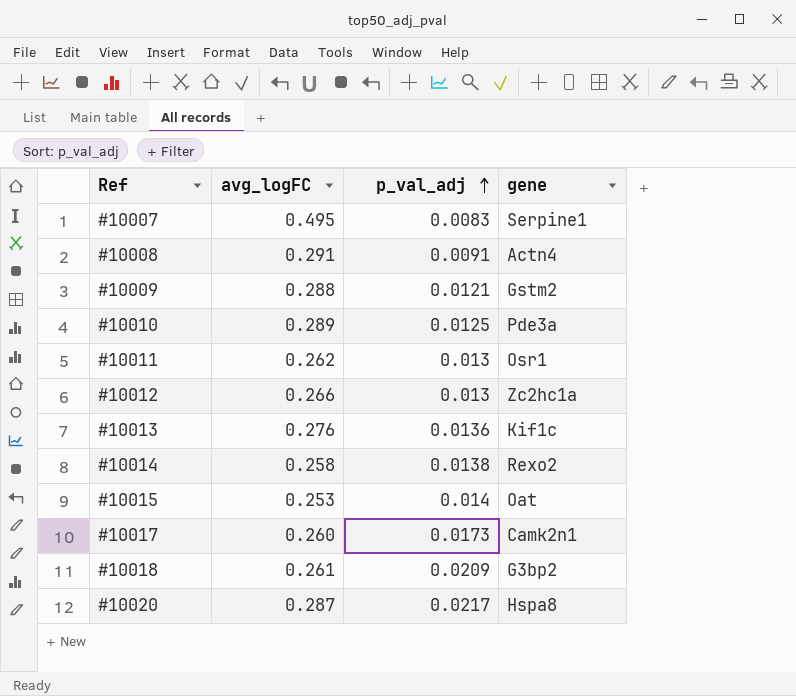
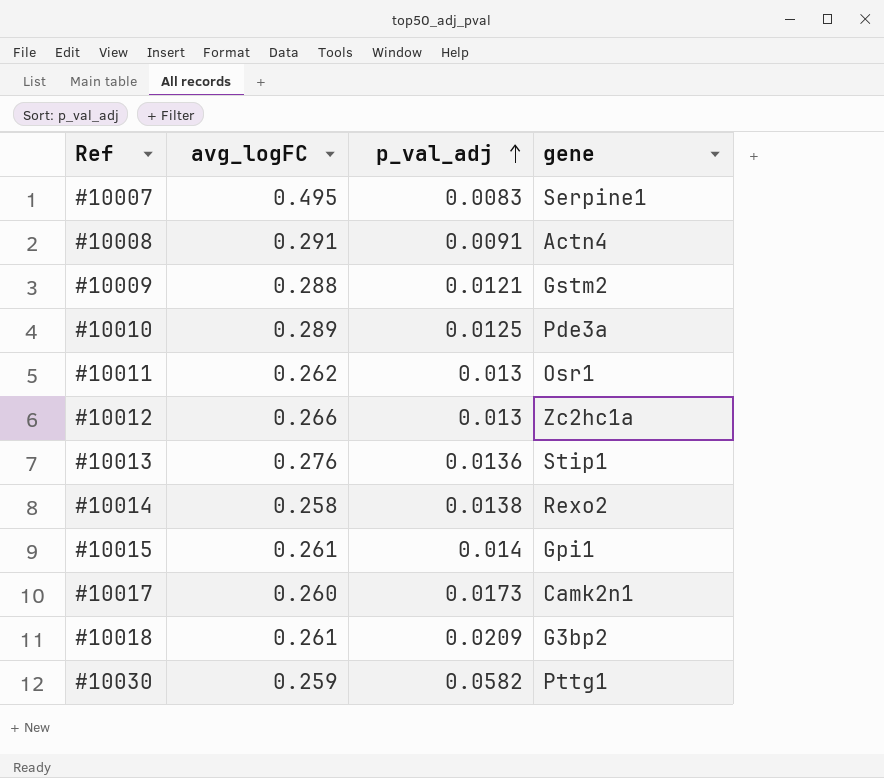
row #10020: 0.287 | 0.0217 | Hspa8 -> none
#10013 | gene: Kif1c -> Stip1
#10015 | avg_logFC: 0.253 -> 0.261
#10015 | gene: Oat -> Gpi1
row #10030: none -> 0.259 | 0.0582 | Pttg1

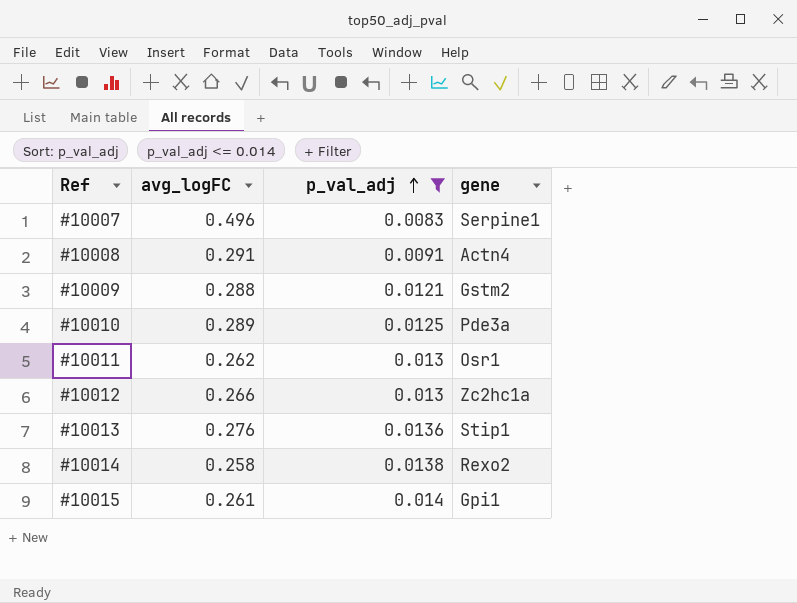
filter: none -> p_val_adj <= 0.014
#10007 | avg_logFC: 0.495 -> 0.496

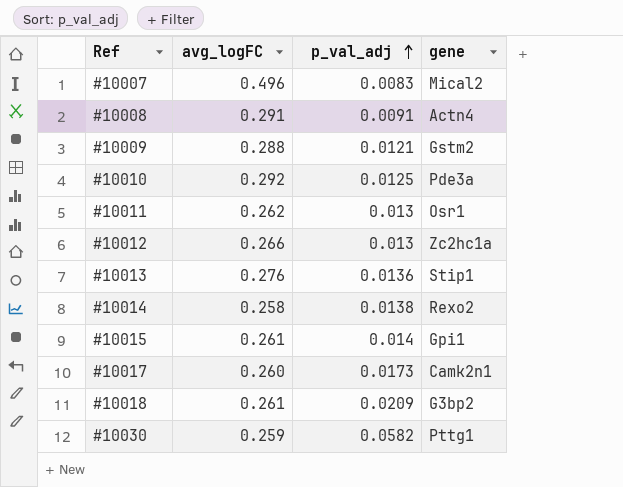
filter: p_val_adj <= 0.014 -> none
#10007 | gene: Serpine1 -> Mical2
#10010 | avg_logFC: 0.289 -> 0.292

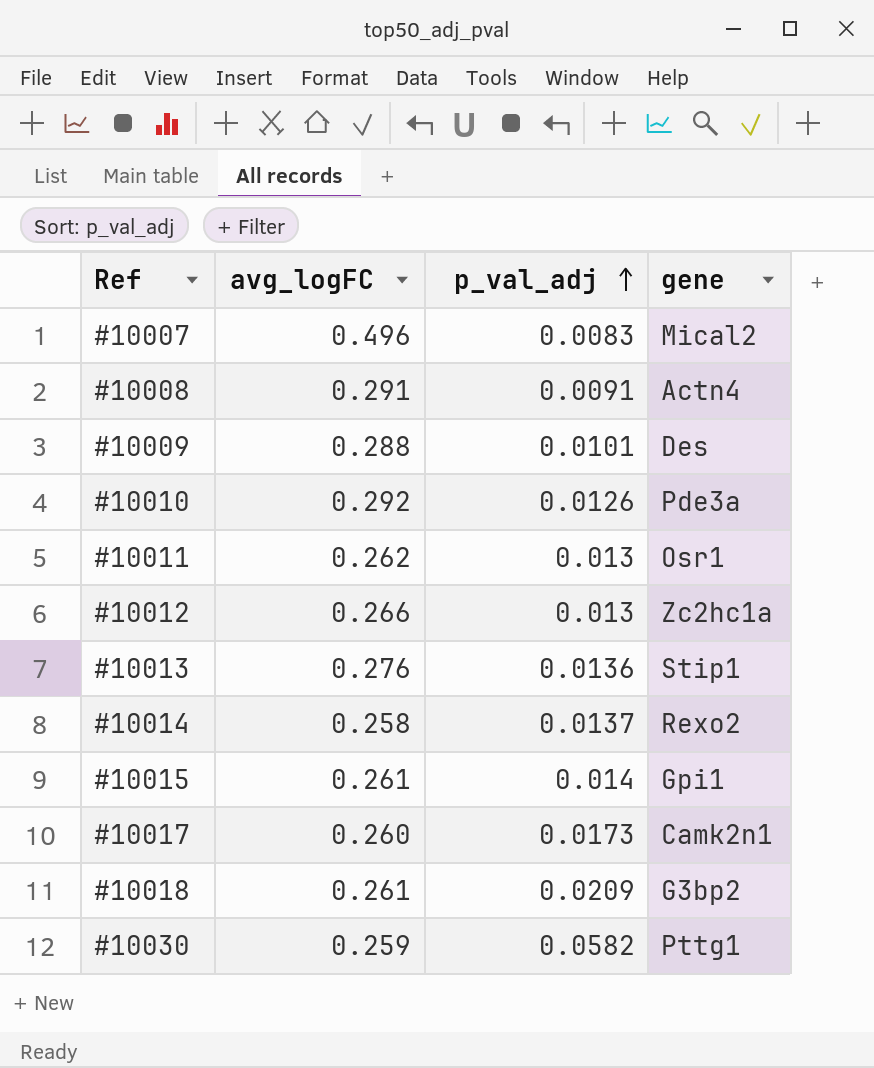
#10009 | p_val_adj: 0.0121 -> 0.0101
#10009 | gene: Gstm2 -> Des
#10010 | p_val_adj: 0.0125 -> 0.0126
#10014 | p_val_adj: 0.0138 -> 0.0137

